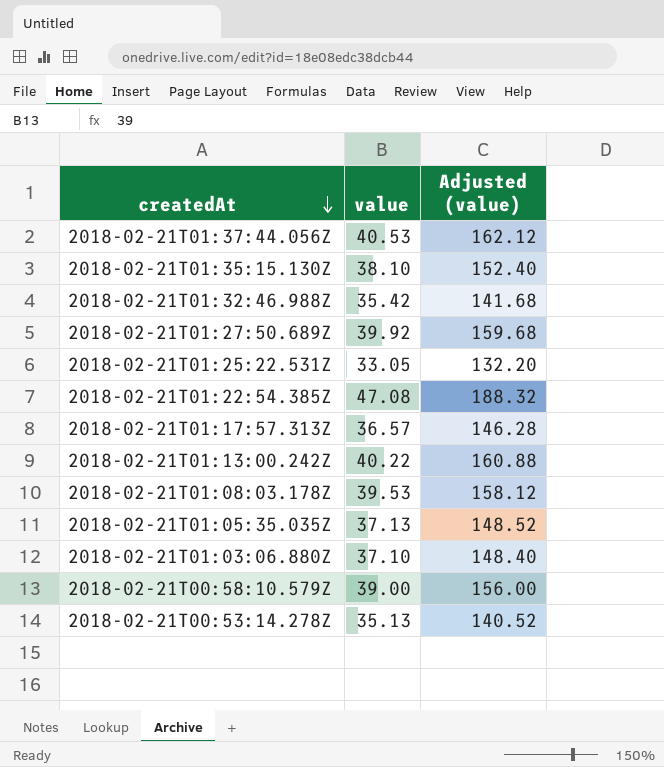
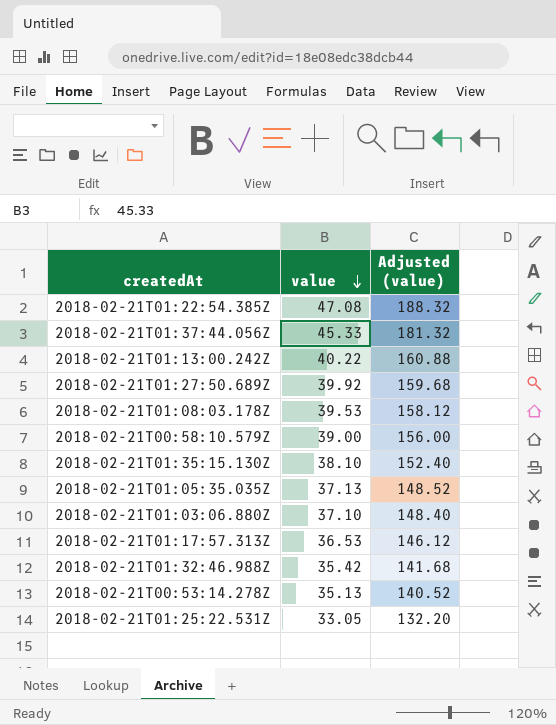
row order: createdAt descending -> value descending
2018-02-21T01:37:44.056Z | value: 40.53 -> 45.33
2018-02-21T01:37:44.056Z | Adjusted (value): 162.12 -> 181.32
2018-02-21T01:17:57.313Z | value: 36.57 -> 36.53
2018-02-21T01:17:57.313Z | Adjusted (value): 146.28 -> 146.12

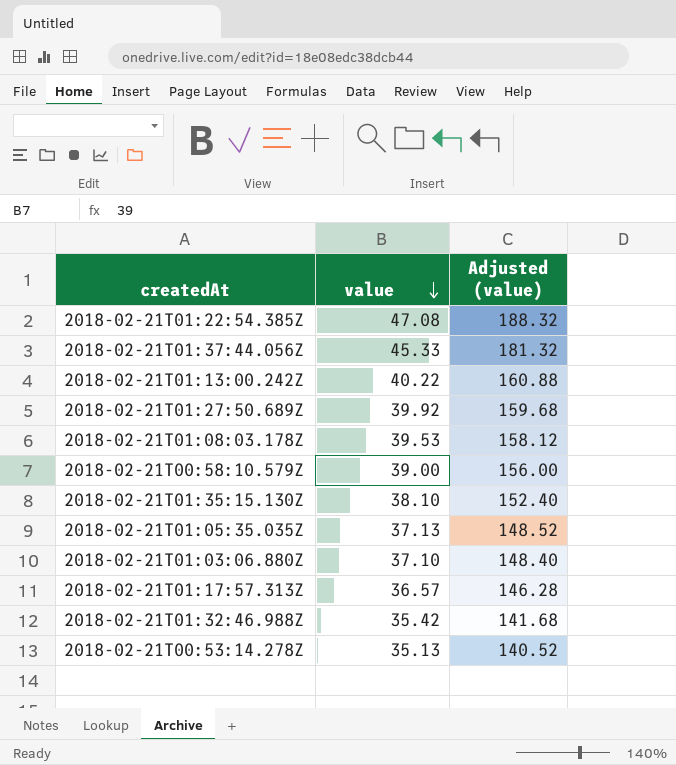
row 2018-02-21T01:25:22.531Z: 33.05 | 132.20 -> none
2018-02-21T01:17:57.313Z | value: 36.53 -> 36.57
2018-02-21T01:17:57.313Z | Adjusted (value): 146.12 -> 146.28

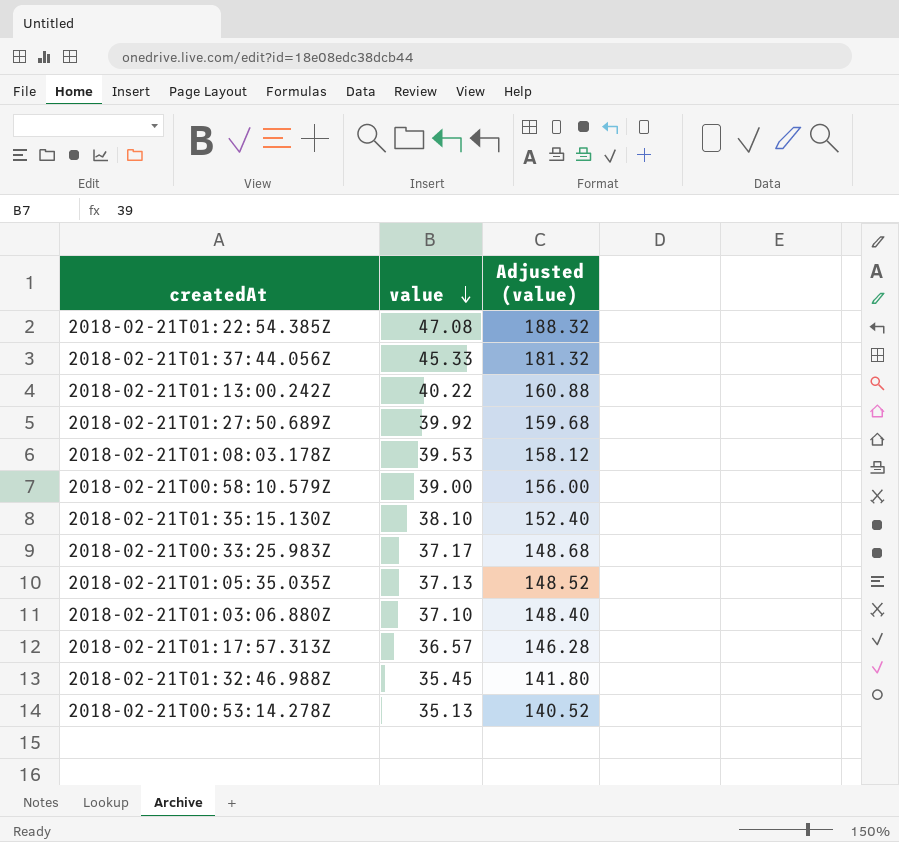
row 2018-02-21T00:33:25.983Z: none -> 37.17 | 148.68
2018-02-21T01:32:46.988Z | value: 35.42 -> 35.45
2018-02-21T01:32:46.988Z | Adjusted (value): 141.68 -> 141.80

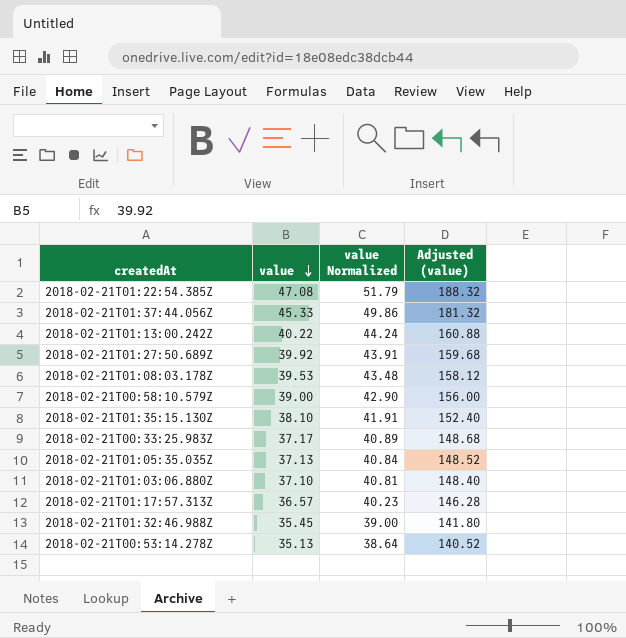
column value Normalized | formula: none -> [value] * 1.1

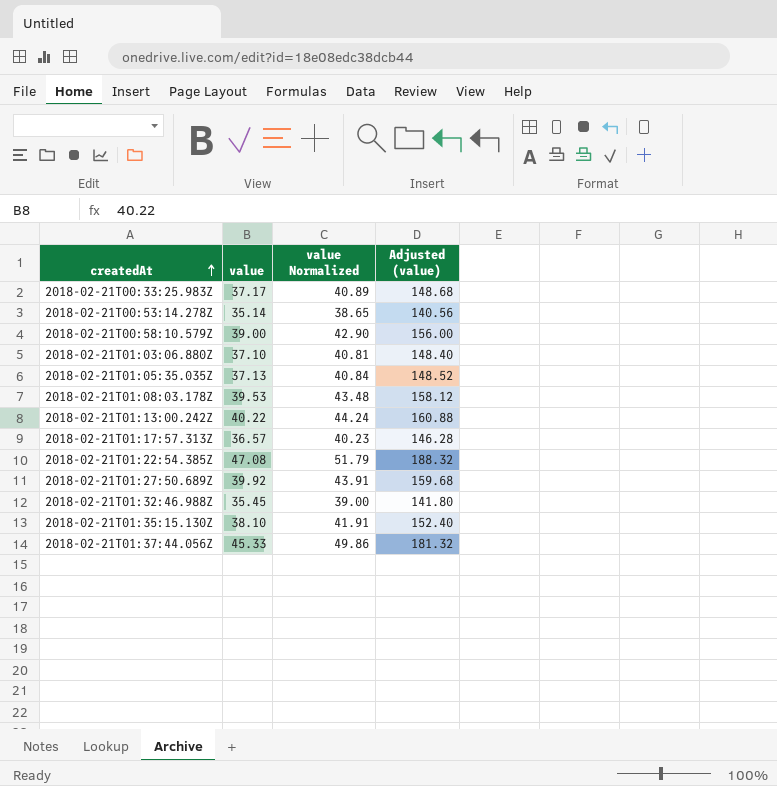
row order: value descending -> createdAt ascending
2018-02-21T00:53:14.278Z | value: 35.13 -> 35.14
2018-02-21T00:53:14.278Z | value Normalized: 38.64 -> 38.65
2018-02-21T00:53:14.278Z | Adjusted (value): 140.52 -> 140.56

